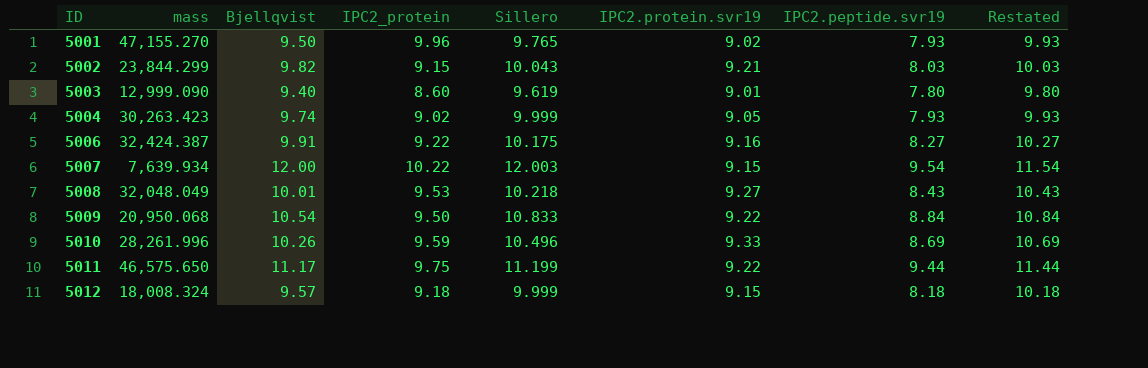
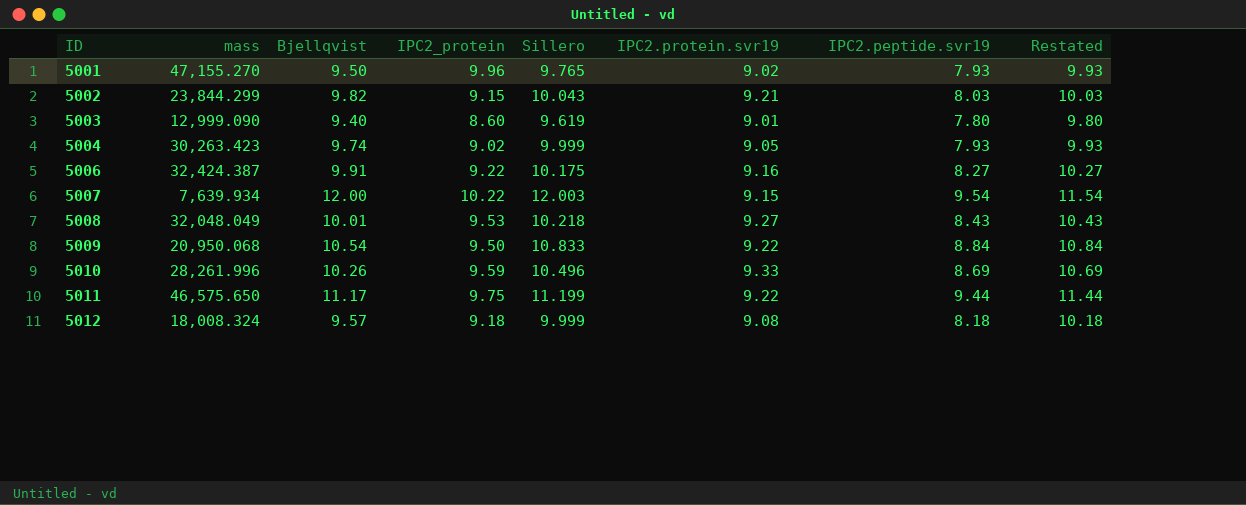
5012 | IPC2.protein.svr19: 9.15 -> 9.08

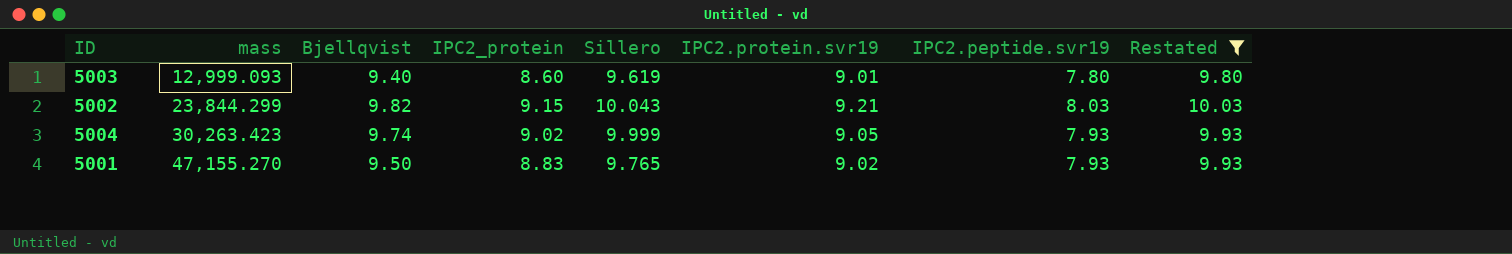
filter: none -> Restated <= 10.03
row order: ID ascending -> mass ascending
5003 | mass: 12,999.090 -> 12,999.093
5001 | IPC2_protein: 9.96 -> 8.83

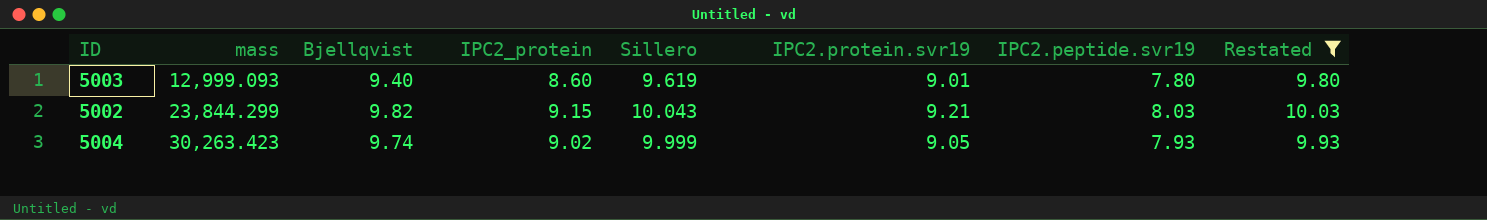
row 5001: 47,155.270 | 9.50 | 8.83 | 9.765 | 9.02 | 7.93 | 9.93 -> none

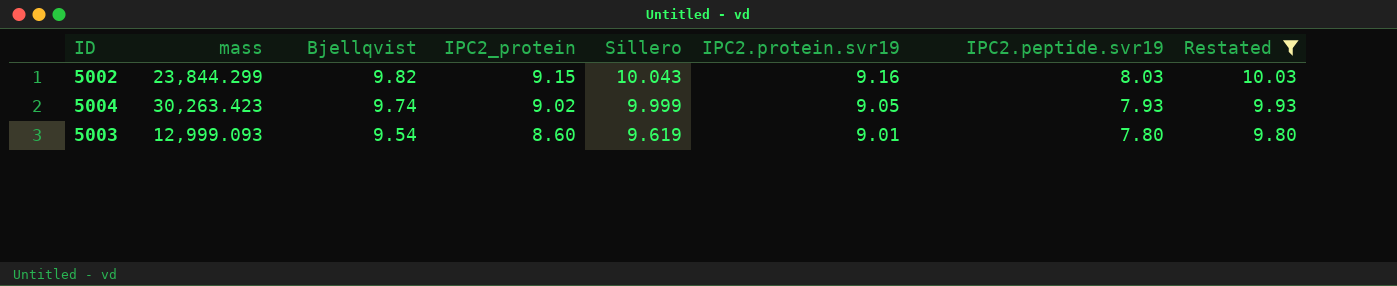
row order: mass ascending -> Bjellqvist descending
5002 | IPC2.protein.svr19: 9.21 -> 9.16
5003 | Bjellqvist: 9.40 -> 9.54

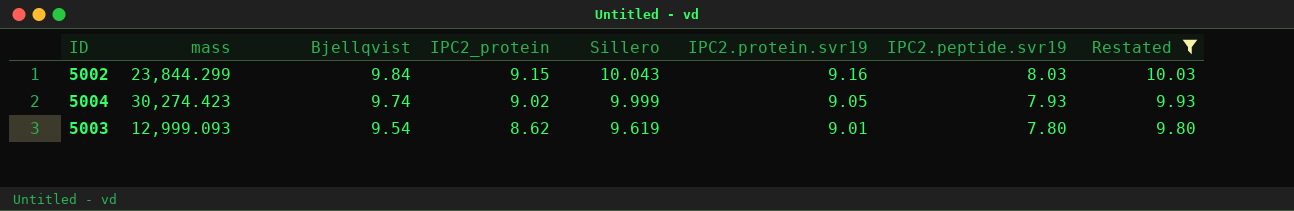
5002 | Bjellqvist: 9.82 -> 9.84
5004 | mass: 30,263.423 -> 30,274.423
5003 | IPC2_protein: 8.60 -> 8.62

